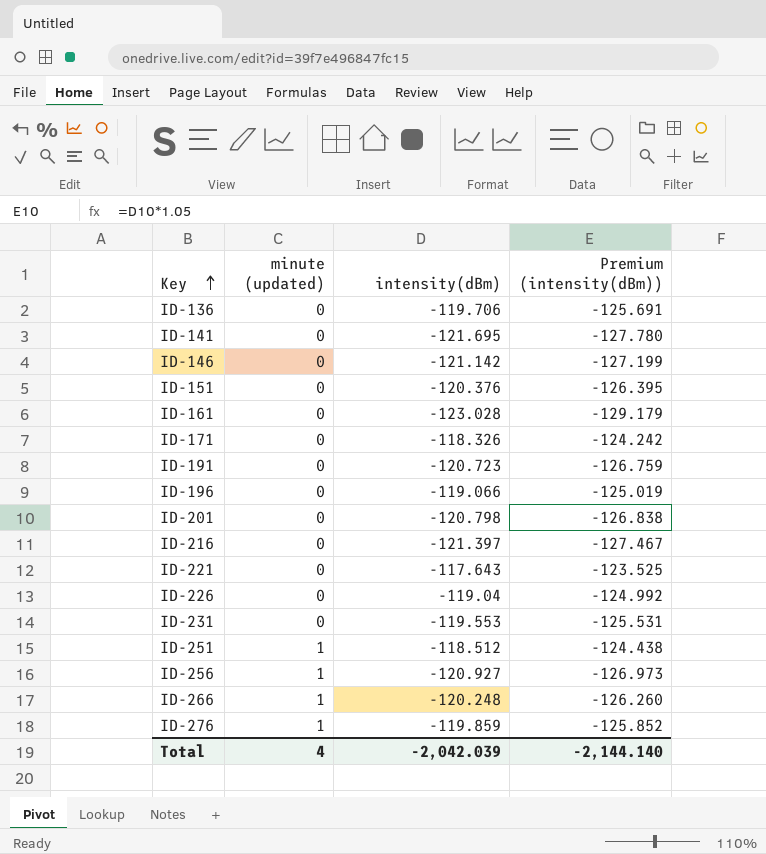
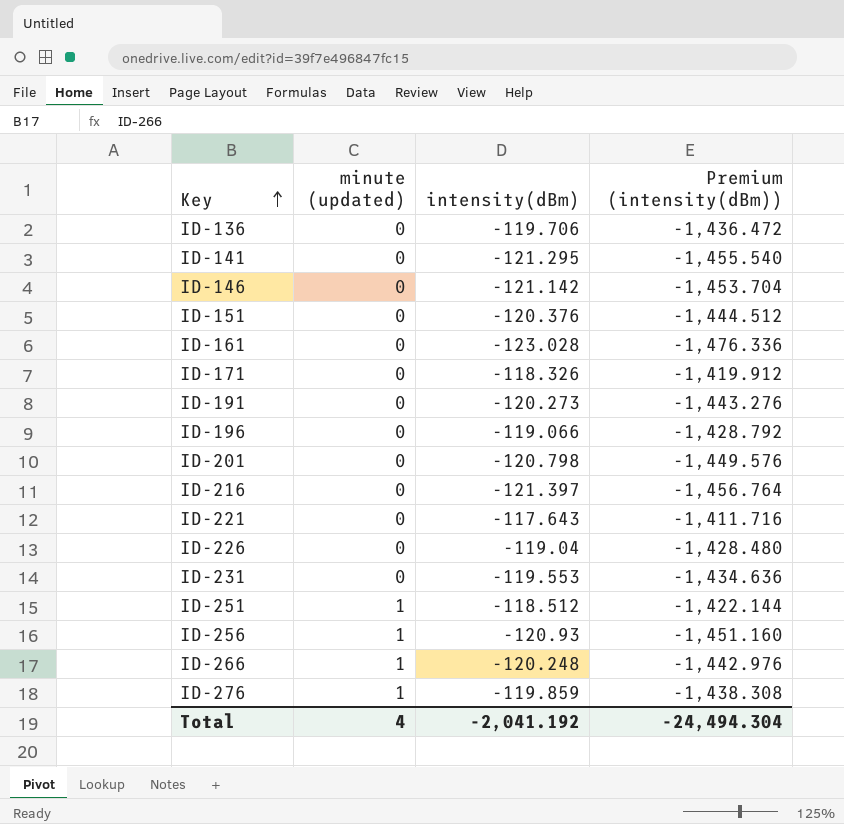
column Premium (intensity(dBm)) | formula: [intensity(dBm)] * 1.05 -> [intensity(dBm)] * 12
ID-141 | intensity(dBm): -121.695 -> -121.295
ID-191 | intensity(dBm): -120.723 -> -120.273
ID-256 | intensity(dBm): -120.927 -> -120.93
Total | intensity(dBm): -2,042.039 -> -2,041.192
Total | Premium (intensity(dBm)): -2,144.140 -> -24,494.304

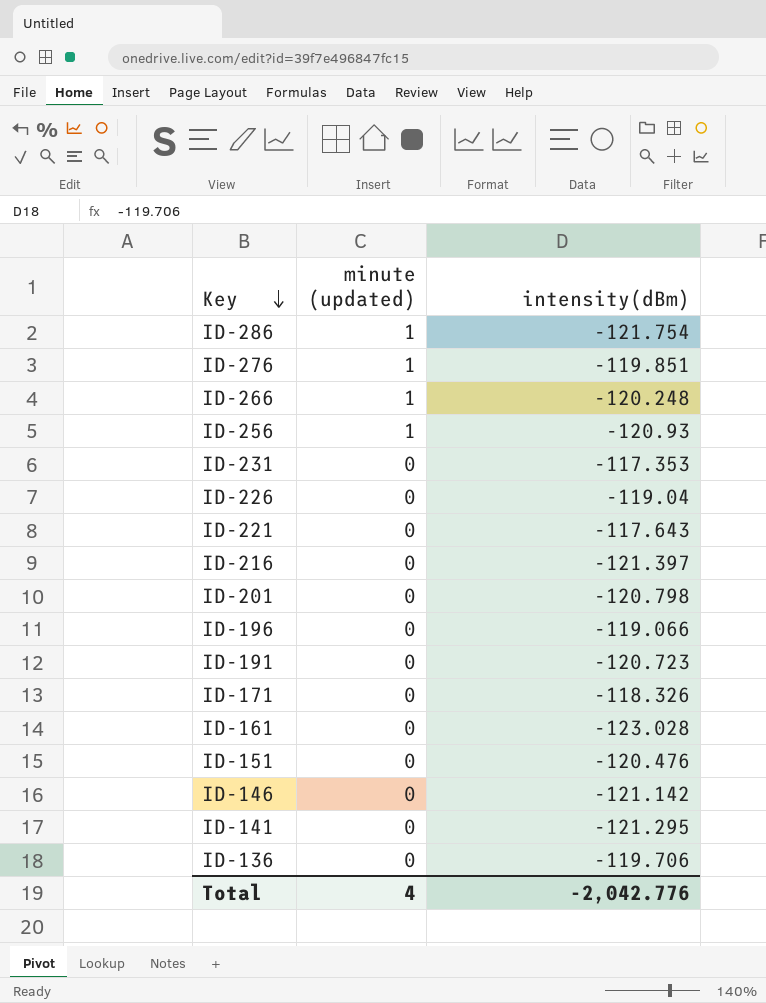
row order: Key ascending -> Key descending
column Premium (intensity(dBm)) | formula: [intensity(dBm)] * 12 -> none
row ID-251: 1 | -118.512 | -1,422.144 -> none
row ID-286: none -> 1 | -121.754
ID-276 | intensity(dBm): -119.859 -> -119.851
ID-231 | intensity(dBm): -119.553 -> -117.353
ID-191 | intensity(dBm): -120.273 -> -120.723
ID-151 | intensity(dBm): -120.376 -> -120.476
Total | intensity(dBm): -2,041.192 -> -2,042.776

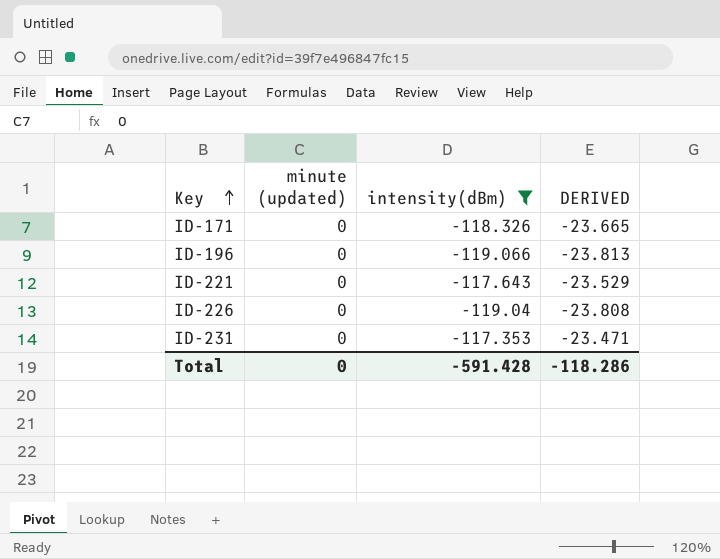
filter: none -> intensity(dBm) >= -119.066
row order: Key descending -> Key ascending
column DERIVED | formula: none -> [intensity(dBm)] * 0.2
Total | minute (updated): 4 -> 0
Total | intensity(dBm): -2,042.776 -> -591.428

